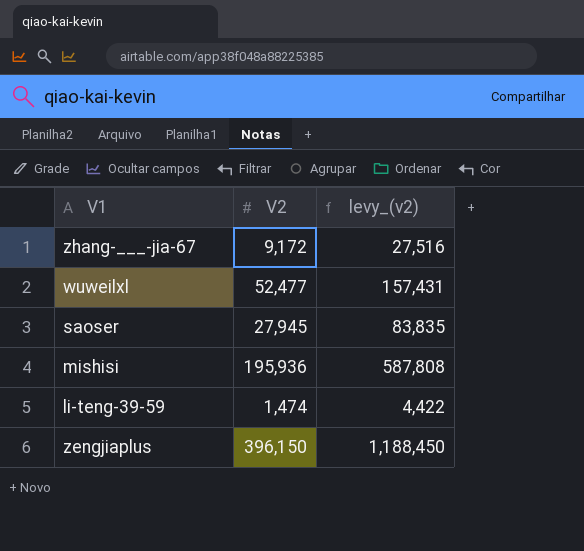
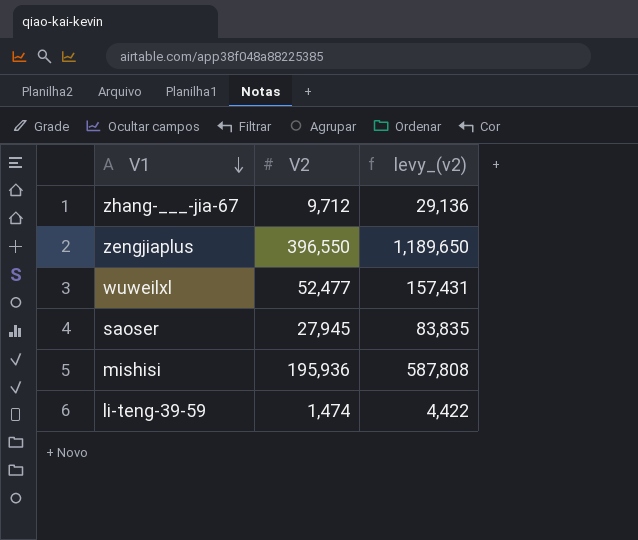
row order: none -> V1 descending
zhang-___-jia-67 | V2: 9,172 -> 9,712
zhang-___-jia-67 | levy_(v2): 27,516 -> 29,136
zengjiaplus | V2: 396,150 -> 396,550
zengjiaplus | levy_(v2): 1,188,450 -> 1,189,650

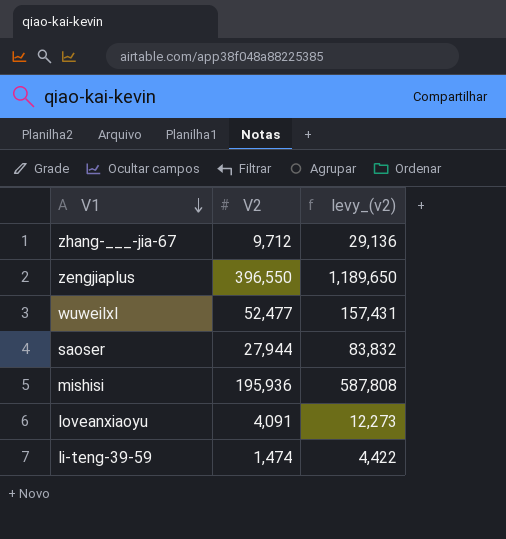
saoser | V2: 27,945 -> 27,944
saoser | levy_(v2): 83,835 -> 83,832
row loveanxiaoyu: none -> 4,091 | 12,273

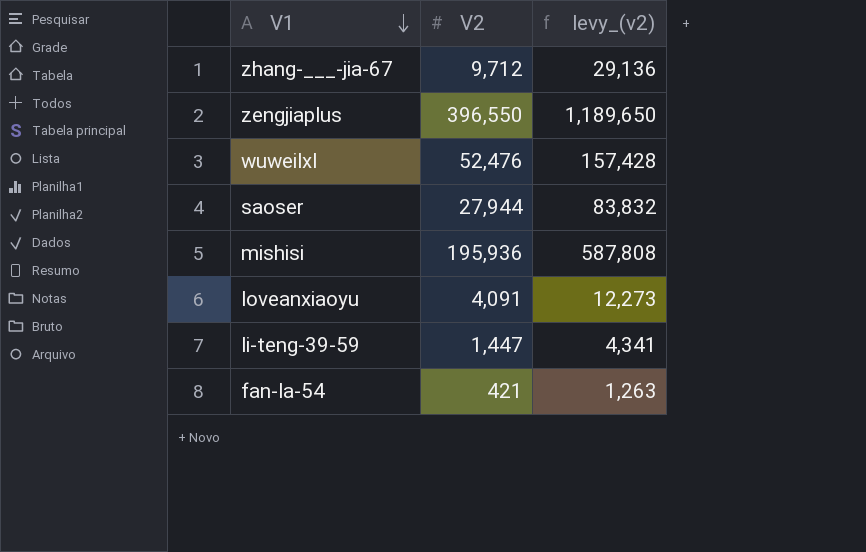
wuweilxl | V2: 52,477 -> 52,476
wuweilxl | levy_(v2): 157,431 -> 157,428
li-teng-39-59 | V2: 1,474 -> 1,447
li-teng-39-59 | levy_(v2): 4,422 -> 4,341
row fan-la-54: none -> 421 | 1,263

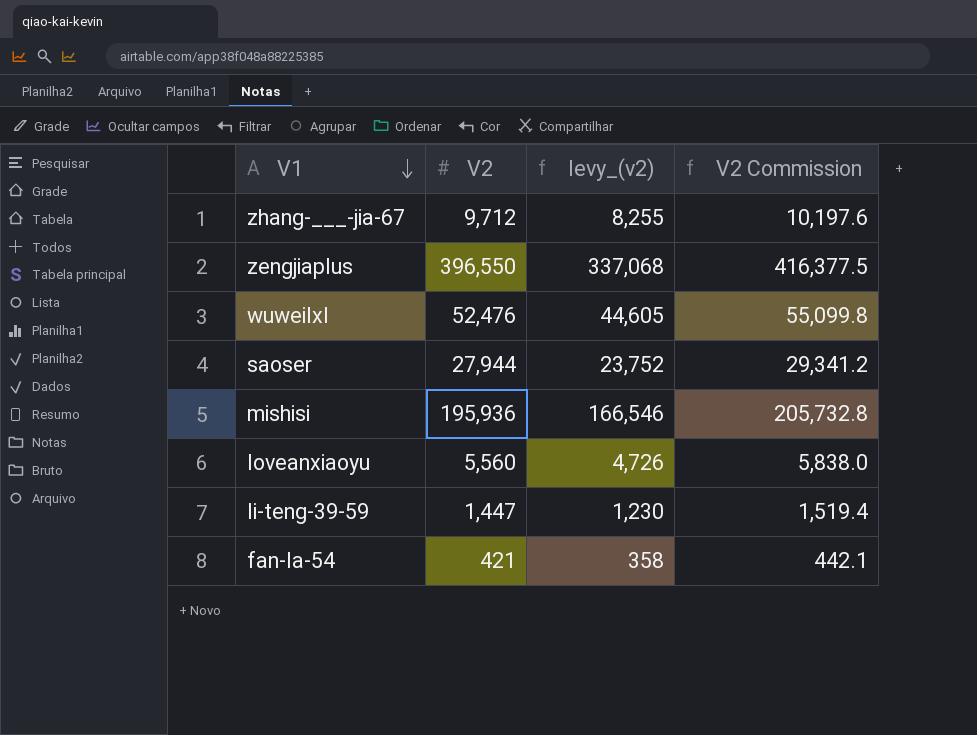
column levy_(v2) | formula: [V2] * 3 -> [V2] * 0.85
column V2 Commission | formula: none -> [V2] * 1.05
loveanxiaoyu | V2: 4,091 -> 5,560

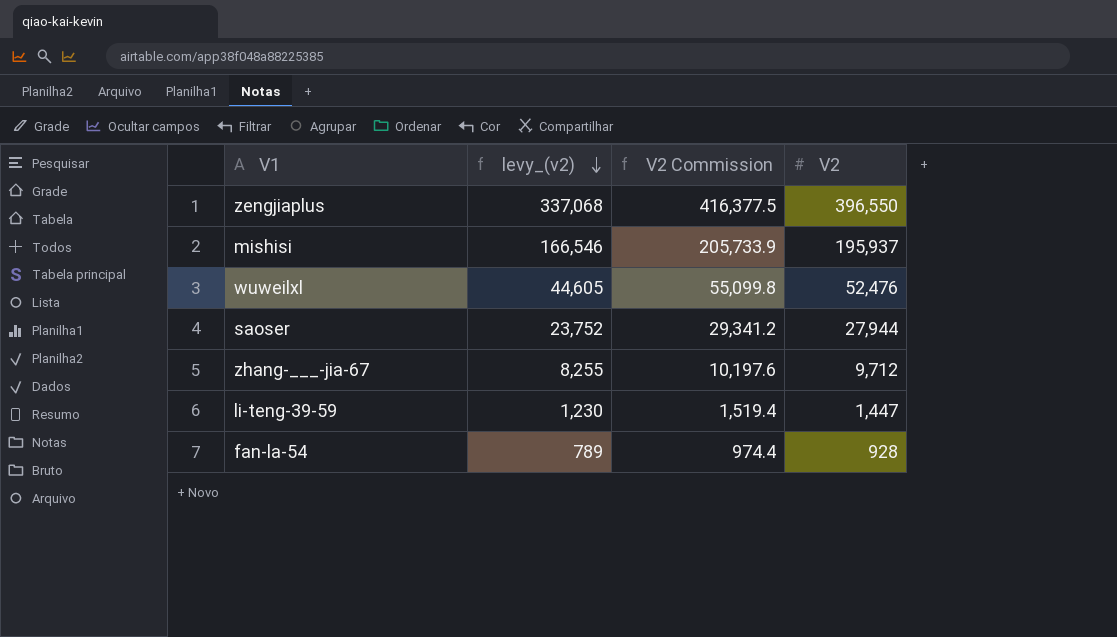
row order: V1 descending -> levy_(v2) descending
column V2 | position: 2 -> 4
row loveanxiaoyu: 5,560 | 4,726 | 5,838.0 -> none
mishisi | V2 Commission: 205,732.8 -> 205,733.9
mishisi | V2: 195,936 -> 195,937
fan-la-54 | levy_(v2): 358 -> 789
fan-la-54 | V2 Commission: 442.1 -> 974.4
fan-la-54 | V2: 421 -> 928

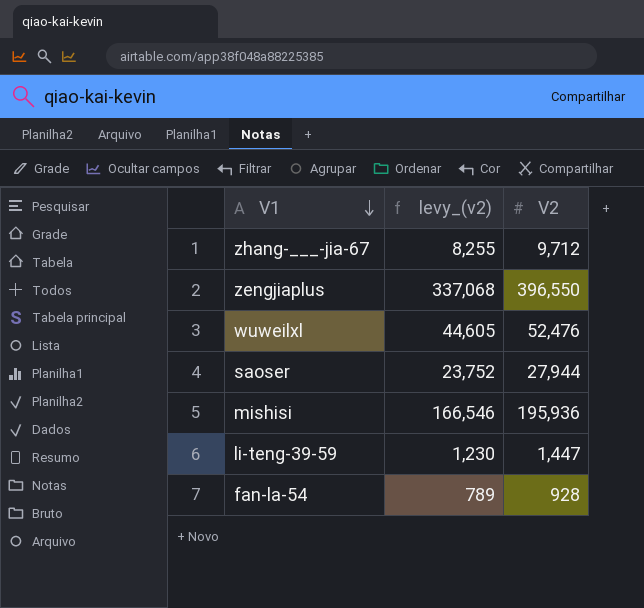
row order: levy_(v2) descending -> V1 descending
column V2 Commission | formula: [V2] * 1.05 -> none
mishisi | V2: 195,937 -> 195,936

